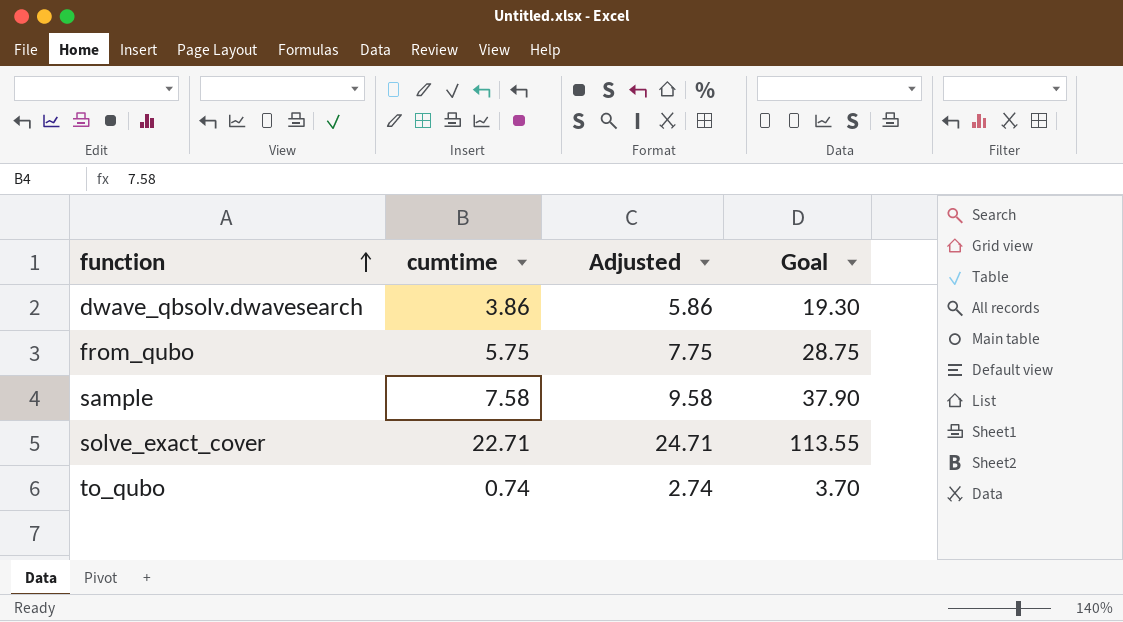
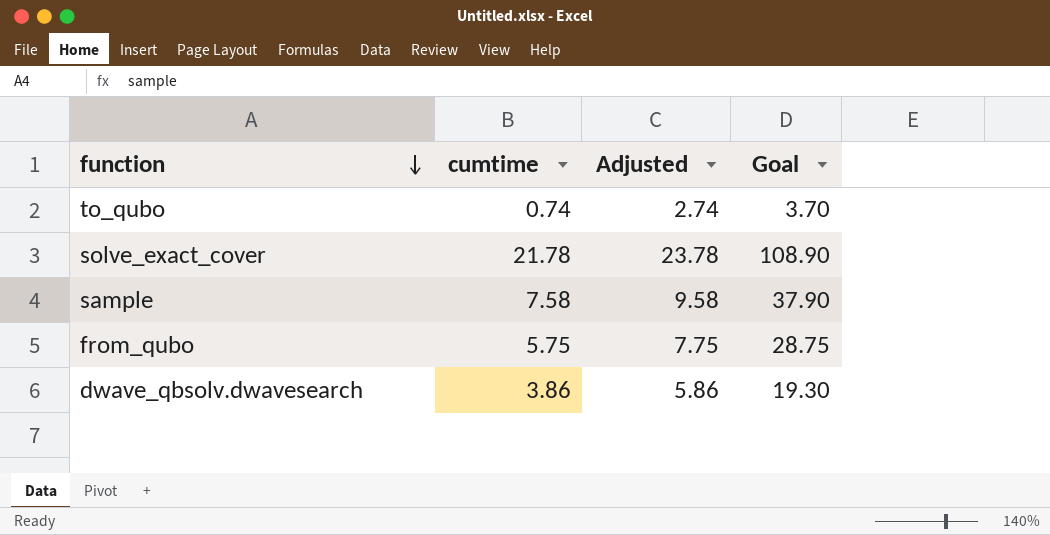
row order: function ascending -> function descending
solve_exact_cover | cumtime: 22.71 -> 21.78
solve_exact_cover | Adjusted: 24.71 -> 23.78
solve_exact_cover | Goal: 113.55 -> 108.90

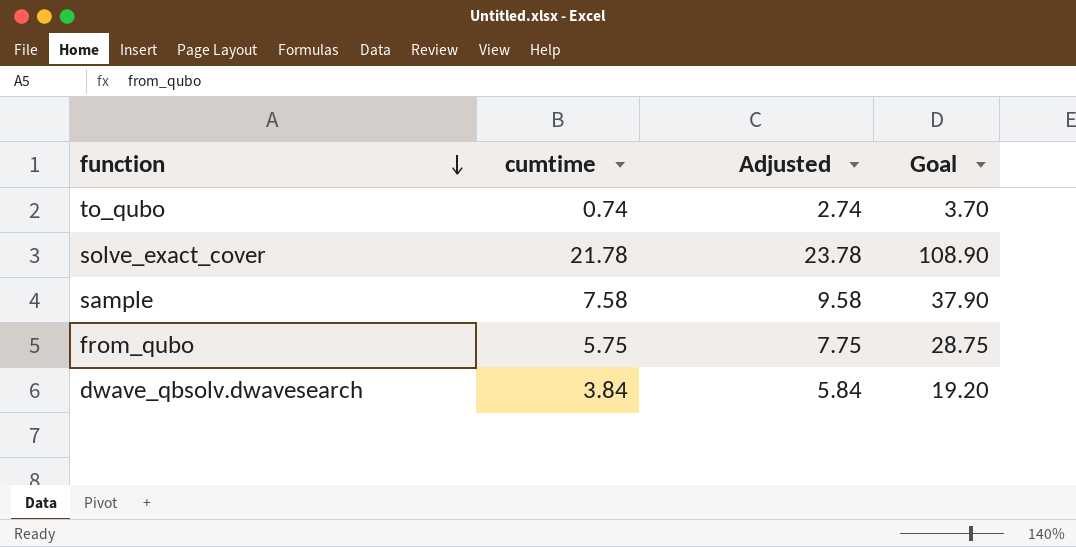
dwave_qbsolv.dwavesearch | cumtime: 3.86 -> 3.84
dwave_qbsolv.dwavesearch | Adjusted: 5.86 -> 5.84
dwave_qbsolv.dwavesearch | Goal: 19.30 -> 19.20

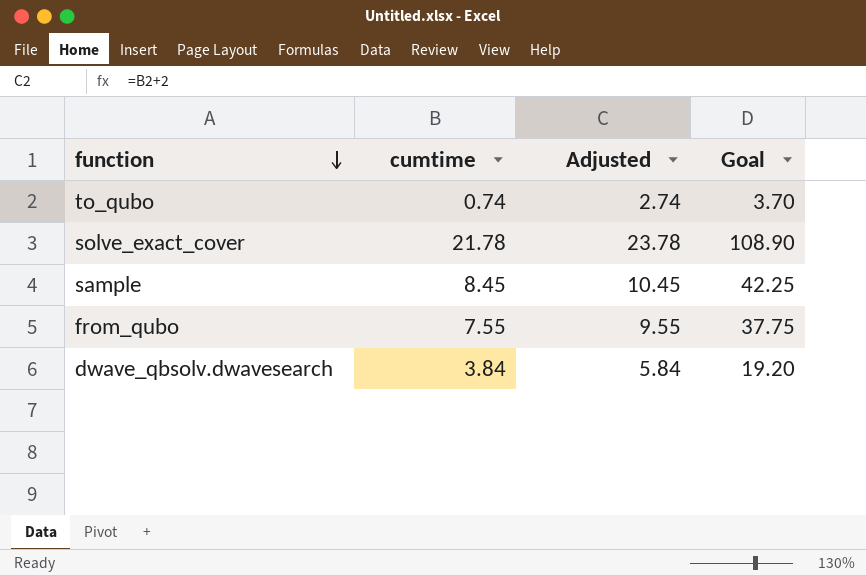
sample | cumtime: 7.58 -> 8.45
sample | Adjusted: 9.58 -> 10.45
sample | Goal: 37.90 -> 42.25
from_qubo | cumtime: 5.75 -> 7.55
from_qubo | Adjusted: 7.75 -> 9.55
from_qubo | Goal: 28.75 -> 37.75

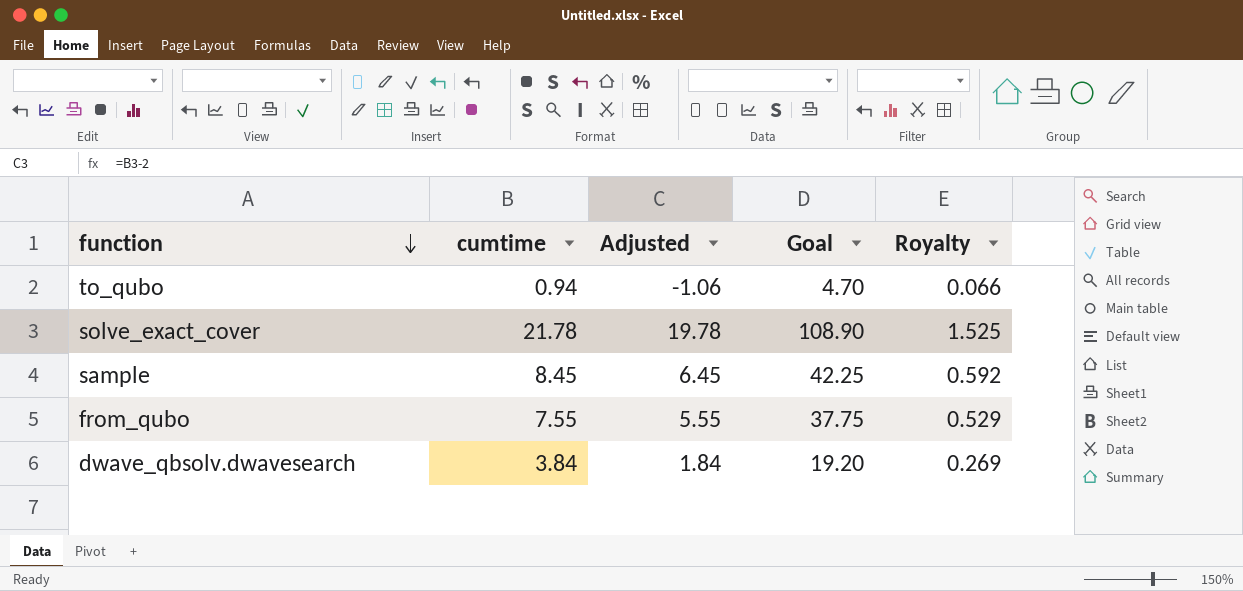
column Adjusted | formula: [cumtime] + 2 -> [cumtime] - 2
column Royalty | formula: none -> [cumtime] * 0.07
to_qubo | cumtime: 0.74 -> 0.94
to_qubo | Goal: 3.70 -> 4.70

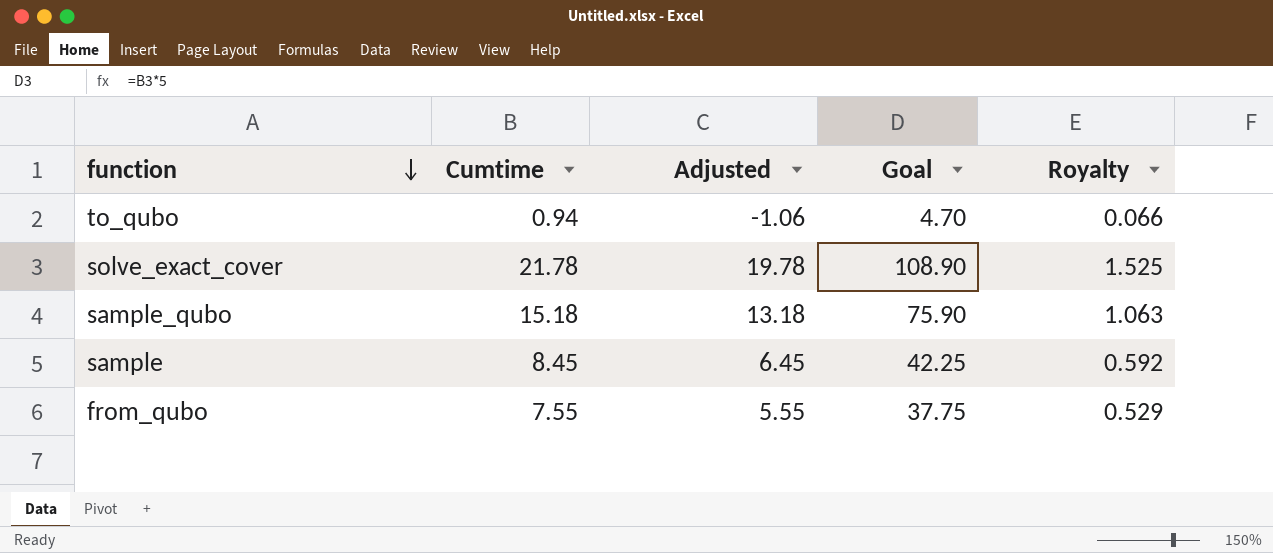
column name: cumtime -> Cumtime
row dwave_qbsolv.dwavesearch: 3.84 | 1.84 | 19.20 | 0.269 -> none
row sample_qubo: none -> 15.18 | 13.18 | 75.90 | 1.063

